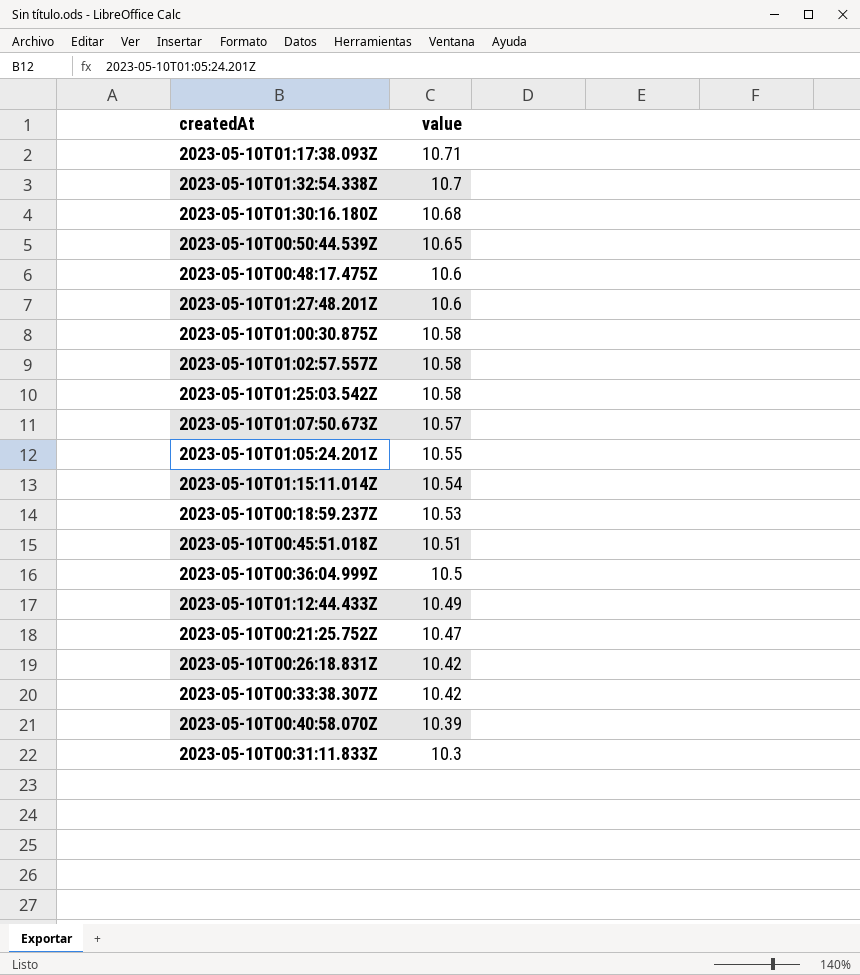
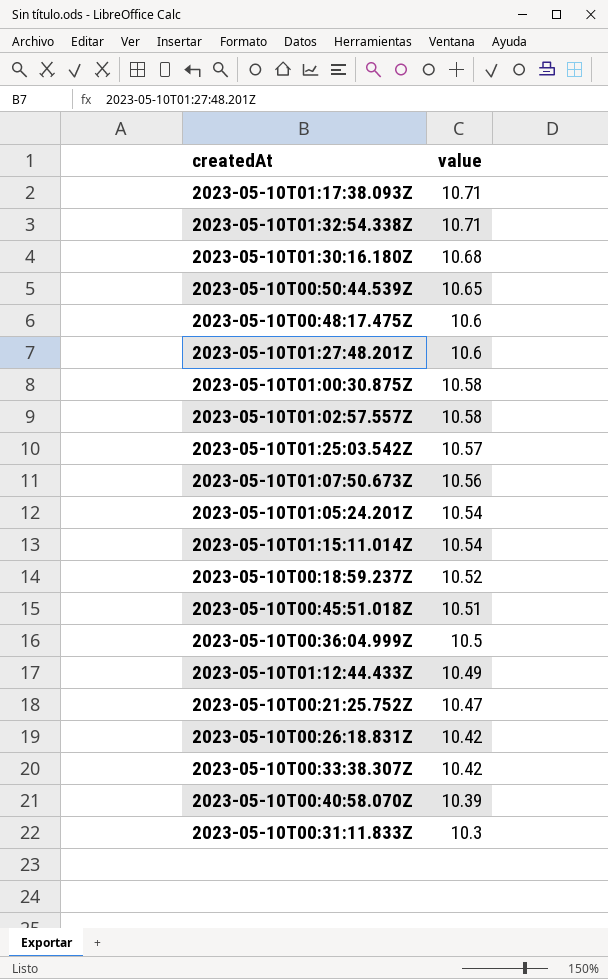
2023-05-10T01:32:54.338Z | value: 10.7 -> 10.71
2023-05-10T01:25:03.542Z | value: 10.58 -> 10.57
2023-05-10T01:07:50.673Z | value: 10.57 -> 10.56
2023-05-10T01:05:24.201Z | value: 10.55 -> 10.54
2023-05-10T00:18:59.237Z | value: 10.53 -> 10.52

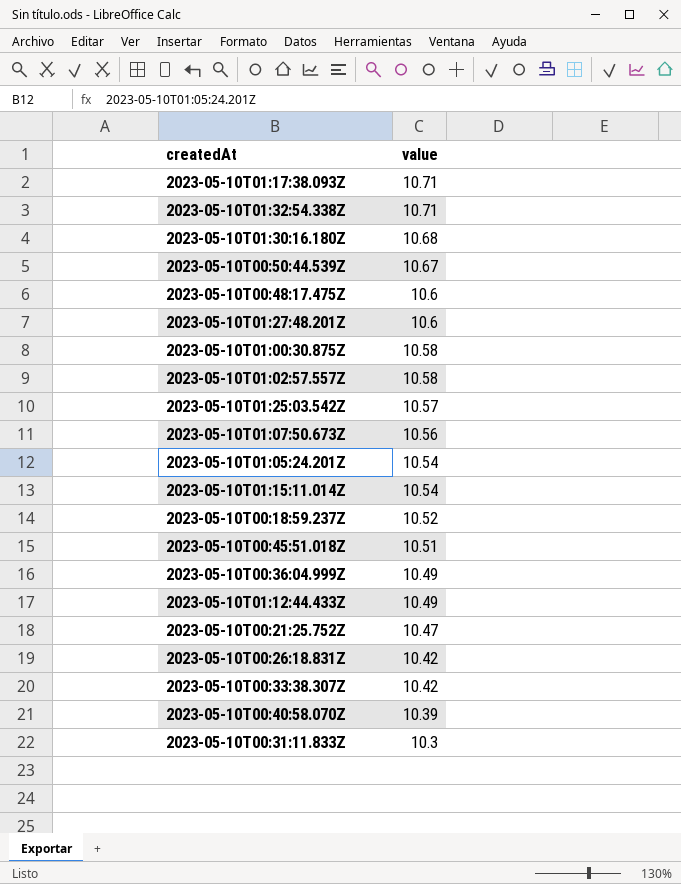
2023-05-10T00:50:44.539Z | value: 10.65 -> 10.67
2023-05-10T00:36:04.999Z | value: 10.5 -> 10.49

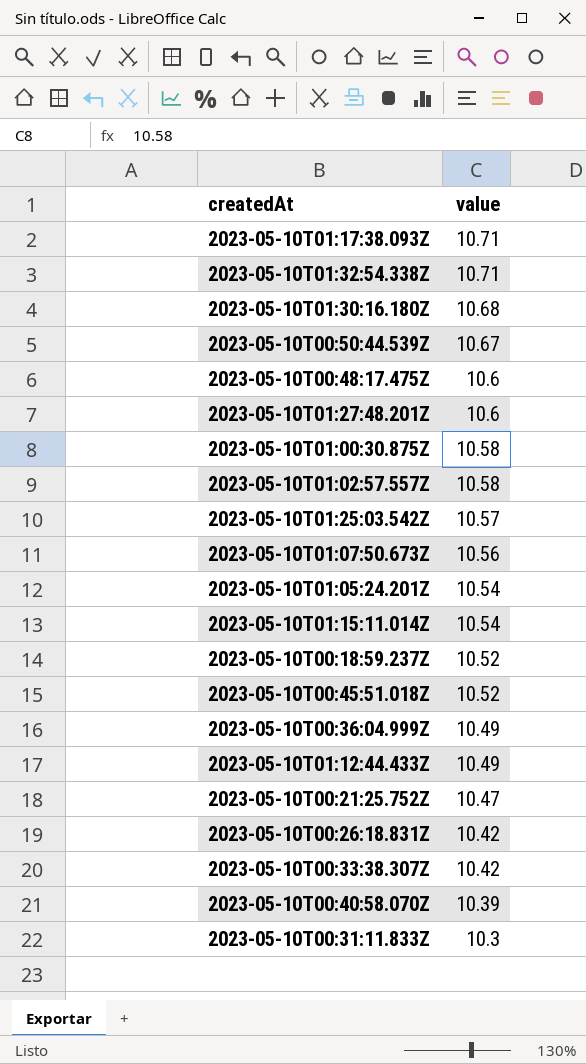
2023-05-10T00:45:51.018Z | value: 10.51 -> 10.52

